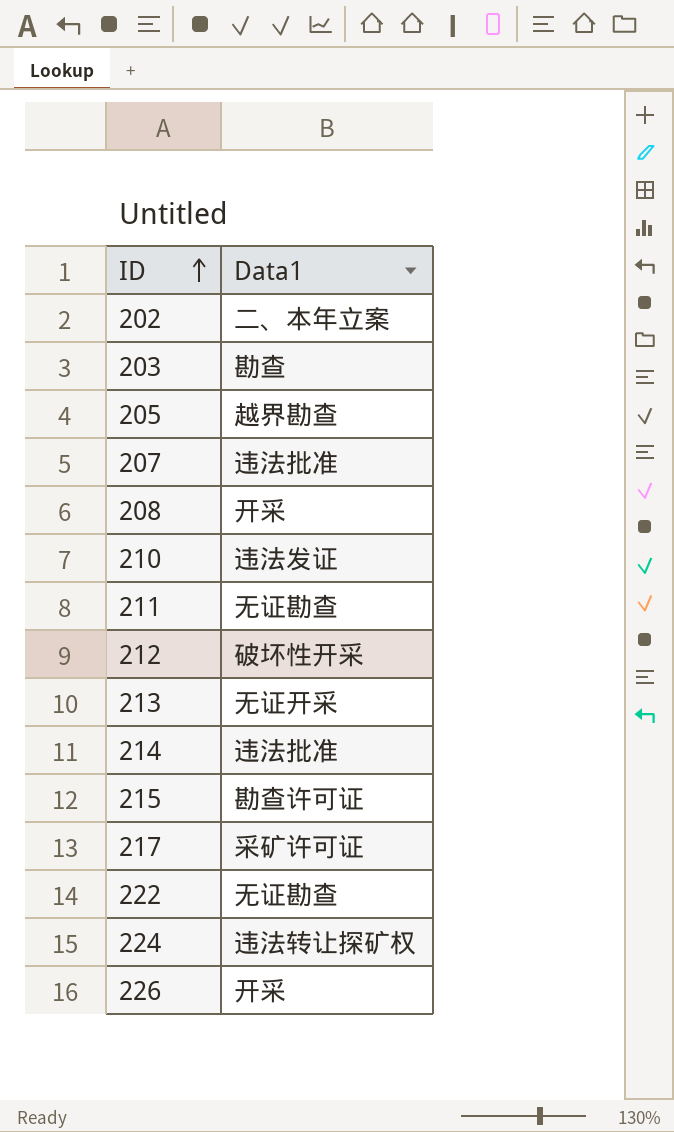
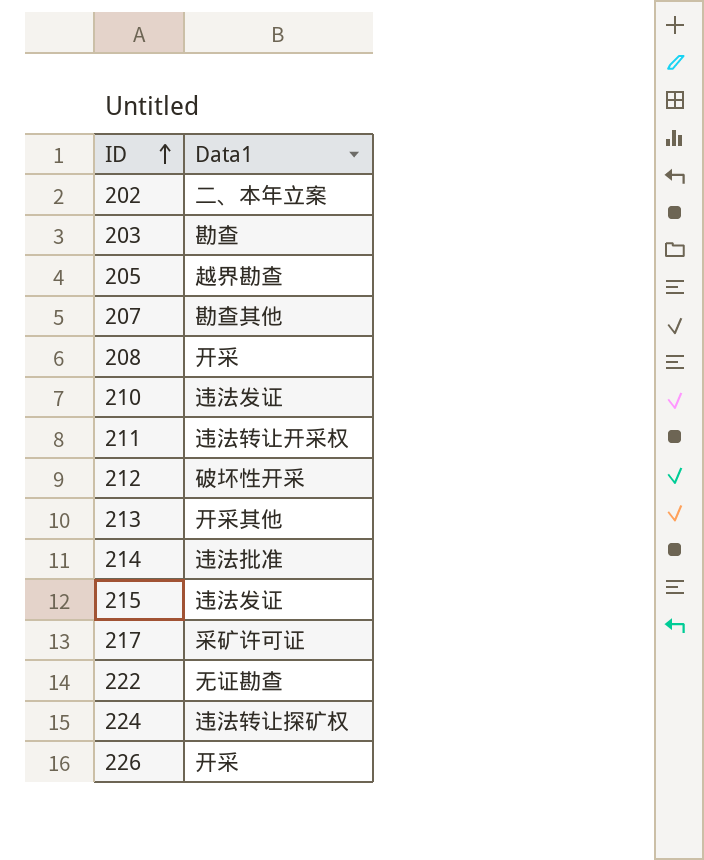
207 | Data1: 违法批准 -> 勘查其他
211 | Data1: 无证勘查 -> 违法转让开采权
213 | Data1: 无证开采 -> 开采其他
215 | Data1: 勘查许可证 -> 违法发证

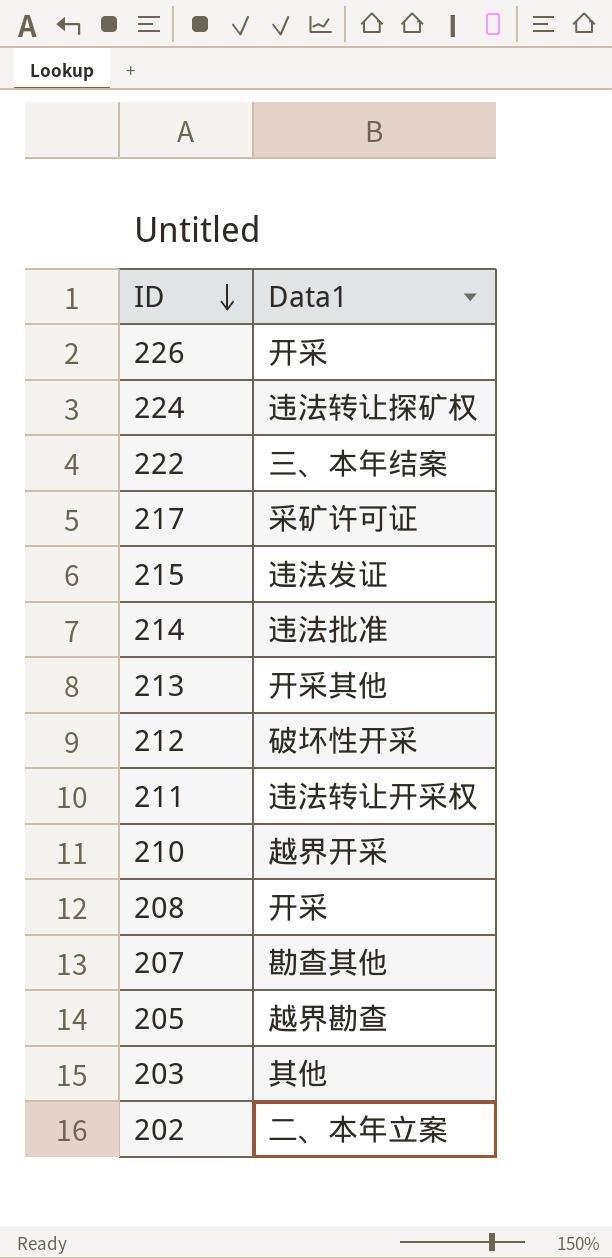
row order: ID ascending -> ID descending
222 | Data1: 无证勘查 -> 三、本年结案
210 | Data1: 违法发证 -> 越界开采
203 | Data1: 勘查 -> 其他

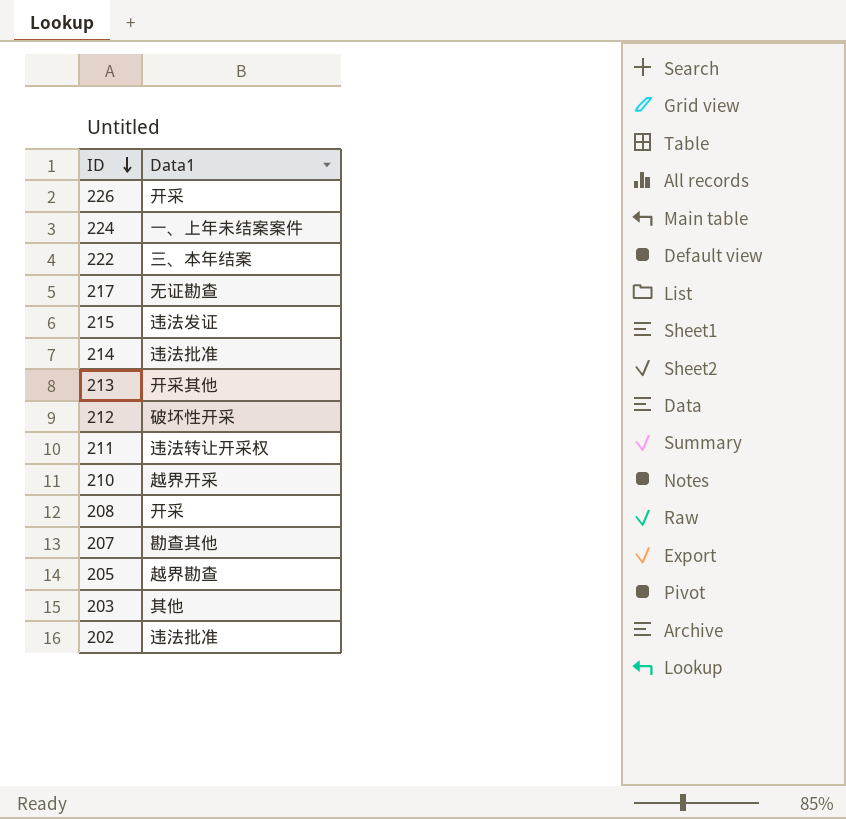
224 | Data1: 违法转让探矿权 -> 一、上年未结案案件
217 | Data1: 采矿许可证 -> 无证勘查
202 | Data1: 二、本年立案 -> 违法批准

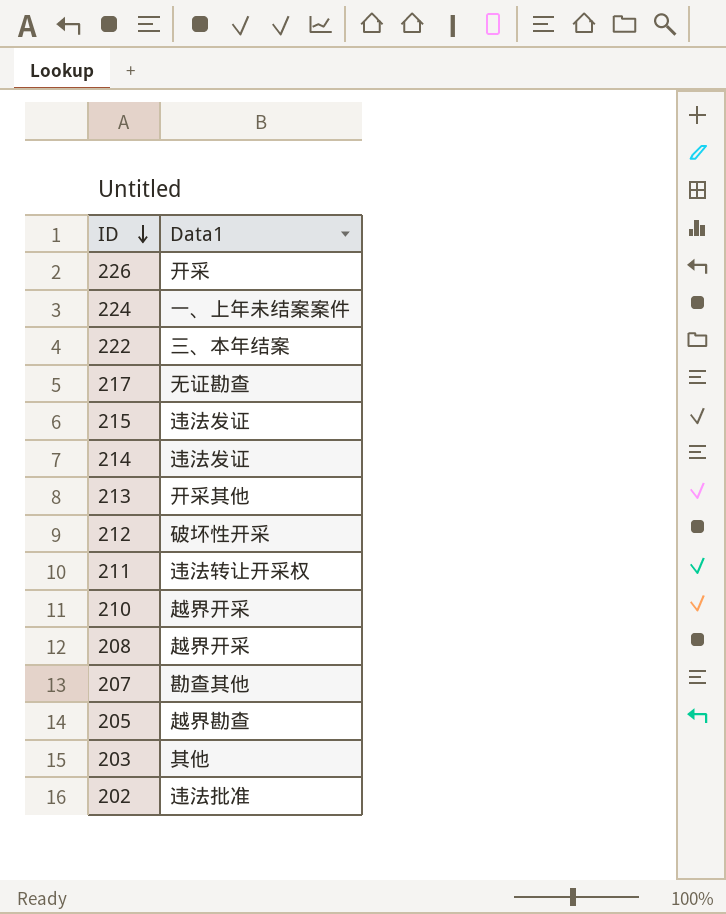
214 | Data1: 违法批准 -> 违法发证
208 | Data1: 开采 -> 越界开采

